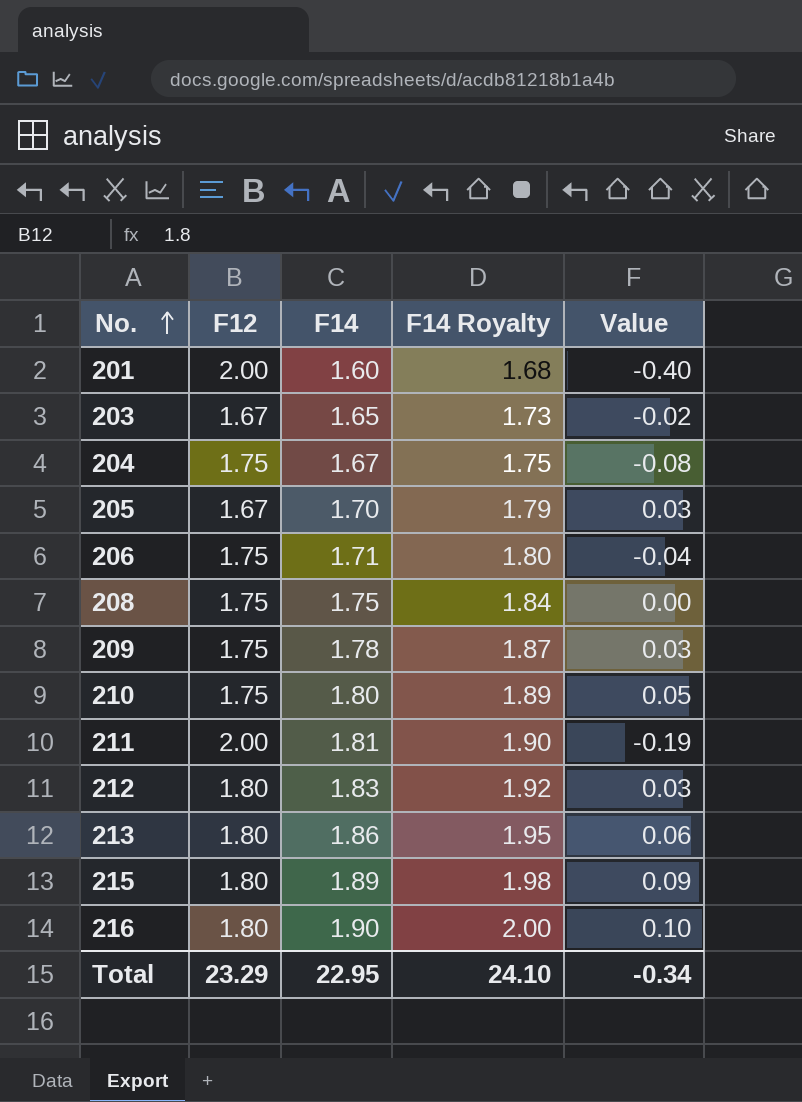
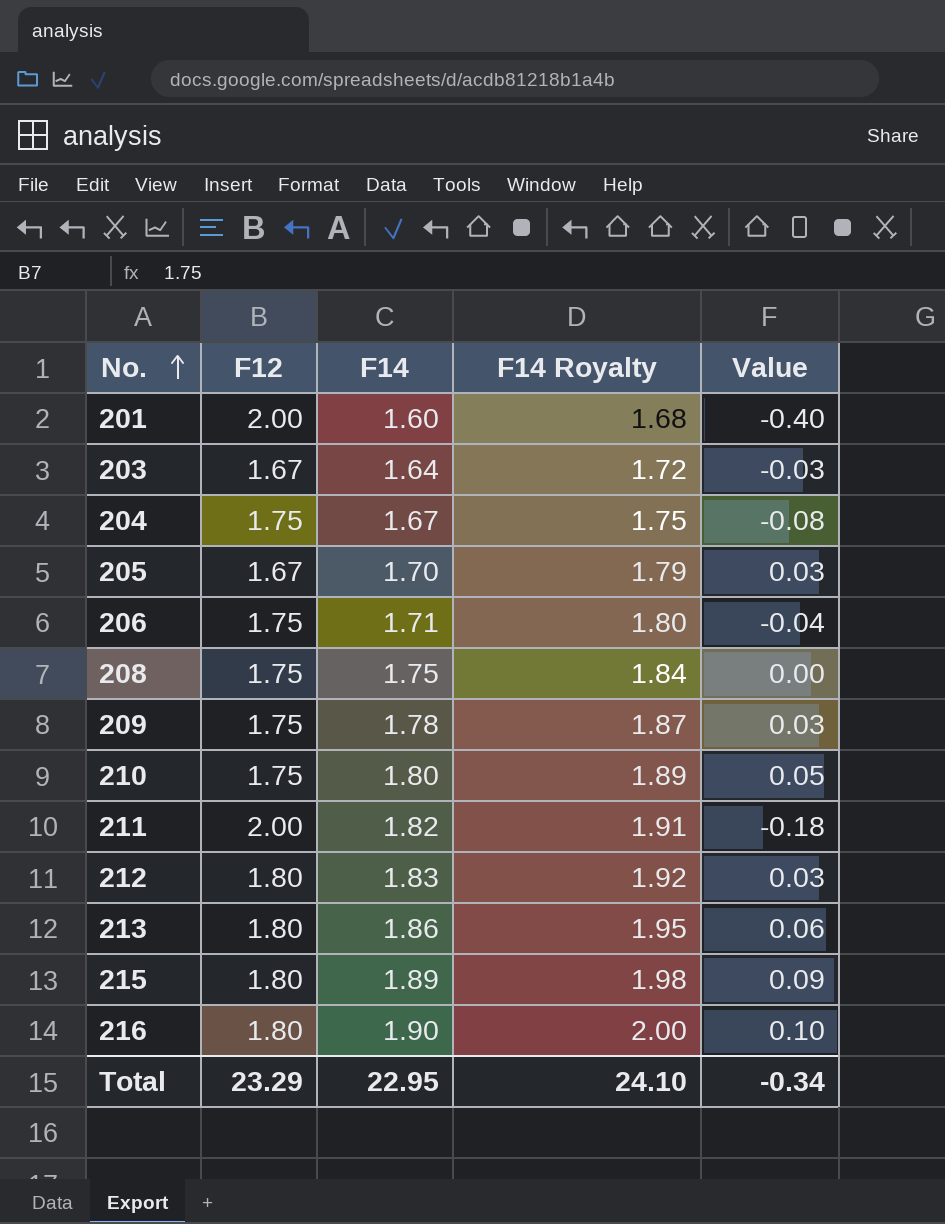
203 | F14: 1.65 -> 1.64
203 | F14 Royalty: 1.73 -> 1.72
203 | Value: -0.02 -> -0.03
211 | F14: 1.81 -> 1.82
211 | F14 Royalty: 1.90 -> 1.91
211 | Value: -0.19 -> -0.18

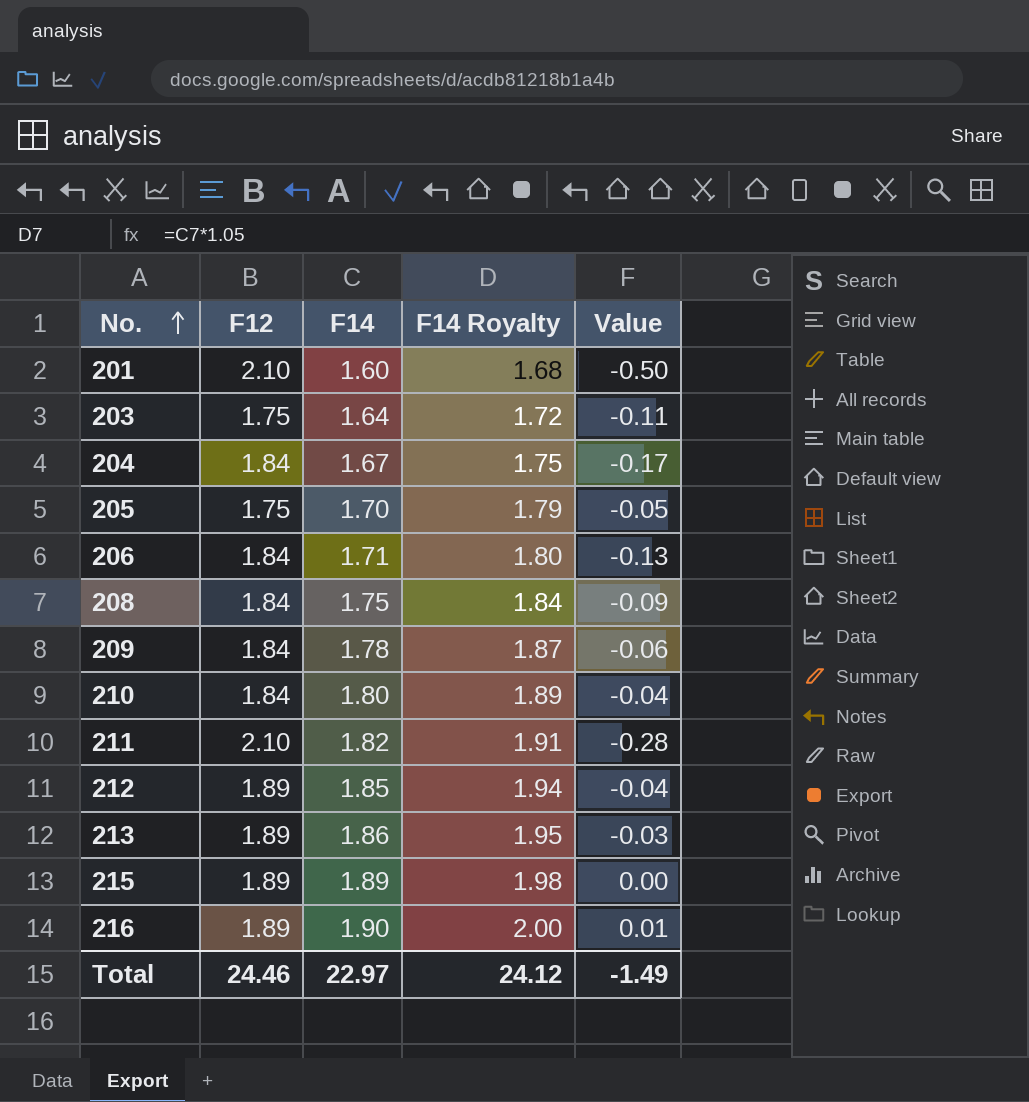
201 | F12: 2.00 -> 2.10
201 | Value: -0.40 -> -0.50
203 | F12: 1.67 -> 1.75
203 | Value: -0.03 -> -0.11
204 | F12: 1.75 -> 1.84
204 | Value: -0.08 -> -0.17
205 | F12: 1.67 -> 1.75
205 | Value: 0.03 -> -0.05
206 | F12: 1.75 -> 1.84
206 | Value: -0.04 -> -0.13
208 | F12: 1.75 -> 1.84
208 | Value: 0.00 -> -0.09
209 | F12: 1.75 -> 1.84
209 | Value: 0.03 -> -0.06
210 | F12: 1.75 -> 1.84
210 | Value: 0.05 -> -0.04
211 | F12: 2.00 -> 2.10
211 | Value: -0.18 -> -0.28
212 | F12: 1.80 -> 1.89
212 | F14: 1.83 -> 1.85
212 | F14 Royalty: 1.92 -> 1.94
212 | Value: 0.03 -> -0.04
213 | F12: 1.80 -> 1.89
213 | Value: 0.06 -> -0.03
215 | F12: 1.80 -> 1.89
215 | Value: 0.09 -> 0.00
216 | F12: 1.80 -> 1.89
216 | Value: 0.10 -> 0.01
Total | F12: 23.29 -> 24.46
Total | F14: 22.95 -> 22.97
Total | F14 Royalty: 24.10 -> 24.12
Total | Value: -0.34 -> -1.49

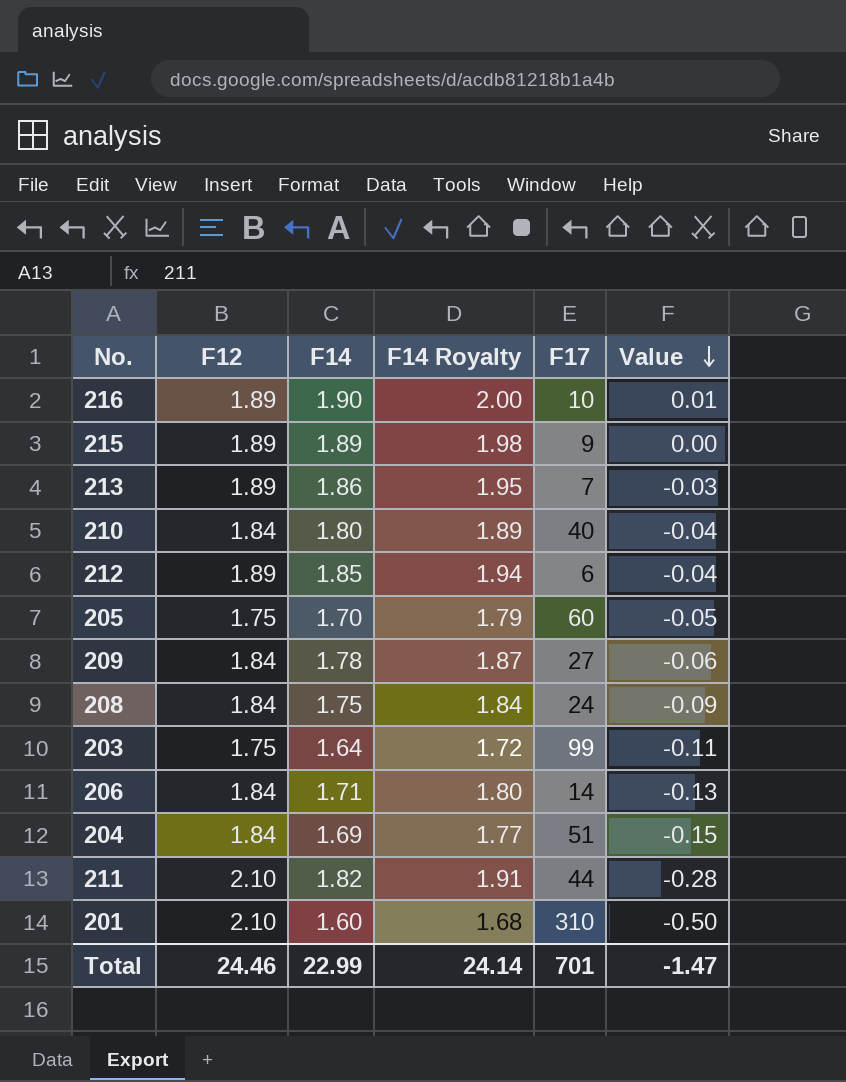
row order: No. ascending -> Value descending
column F17 | position: none -> 5
204 | F14: 1.67 -> 1.69
204 | F14 Royalty: 1.75 -> 1.77
204 | Value: -0.17 -> -0.15
Total | F14: 22.97 -> 22.99
Total | F14 Royalty: 24.12 -> 24.14
Total | Value: -1.49 -> -1.47

